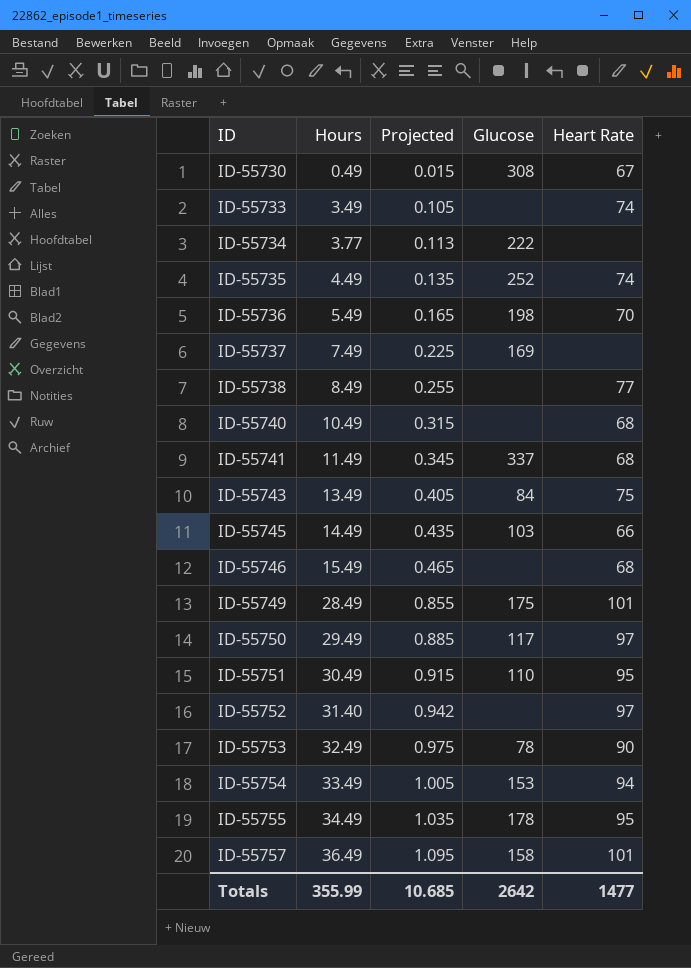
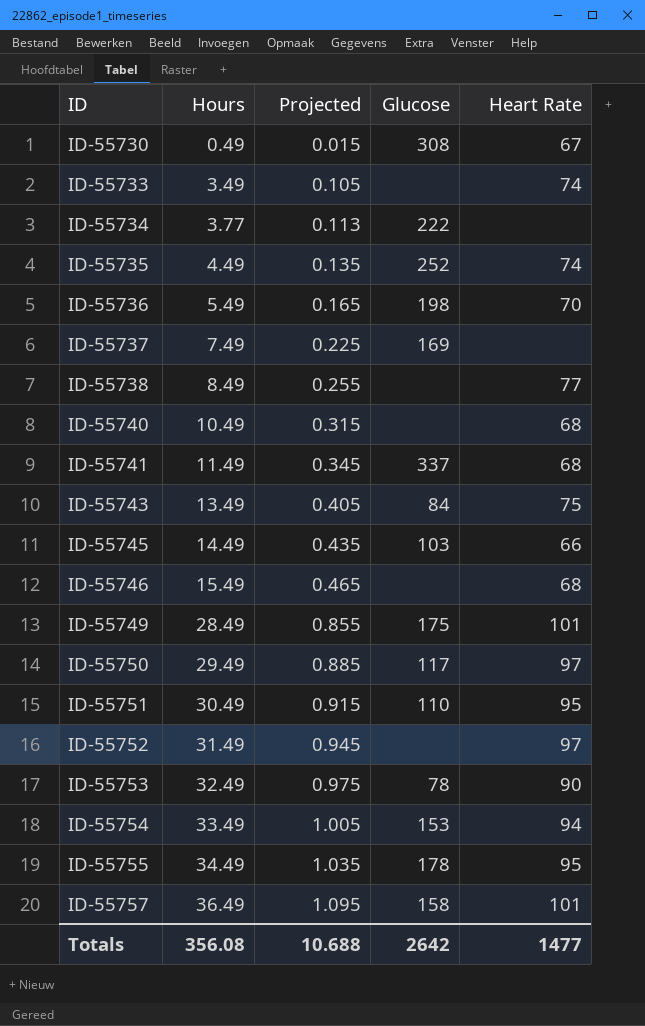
ID-55752 | Hours: 31.40 -> 31.49
ID-55752 | Projected: 0.942 -> 0.945
Totals | Hours: 355.99 -> 356.08
Totals | Projected: 10.685 -> 10.688

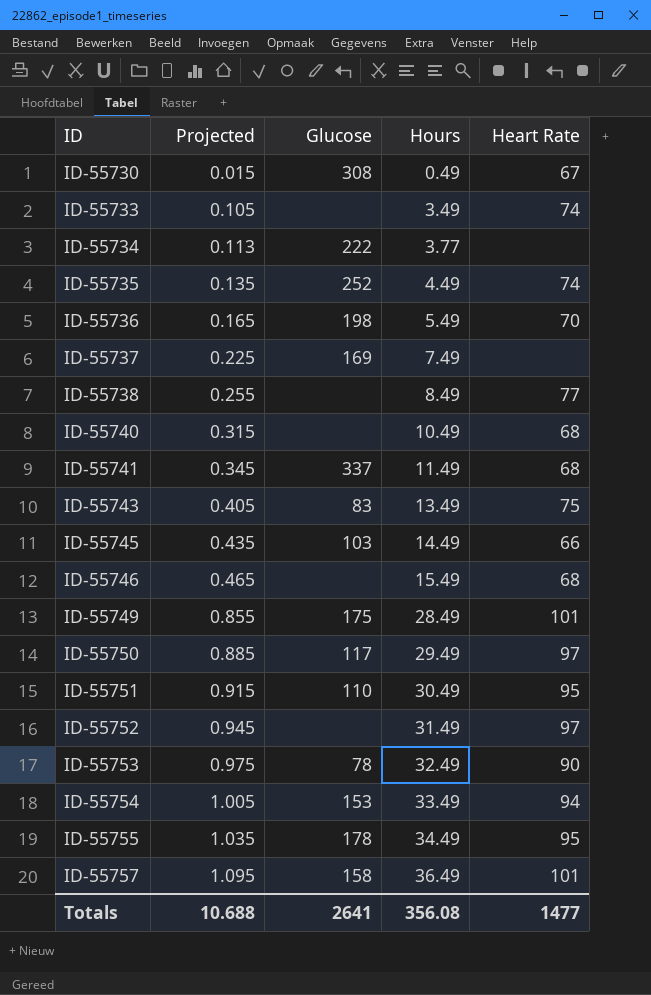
column Hours | position: 2 -> 4
ID-55743 | Glucose: 84 -> 83
Totals | Glucose: 2642 -> 2641

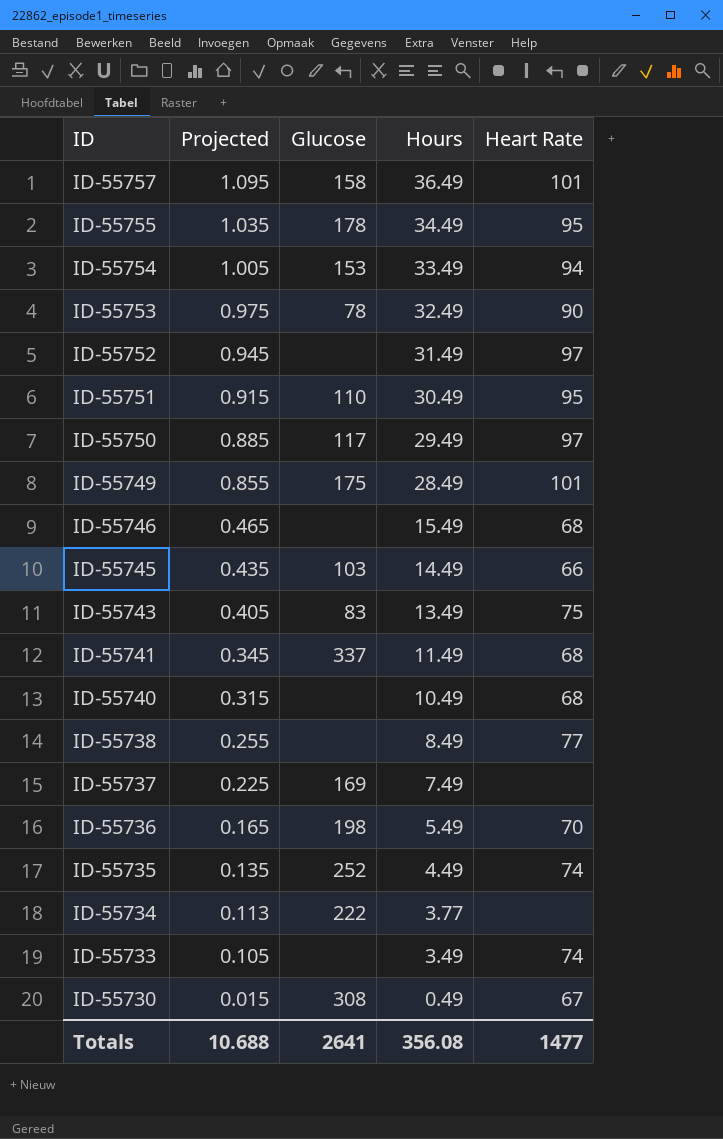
row order: ID ascending -> ID descending

